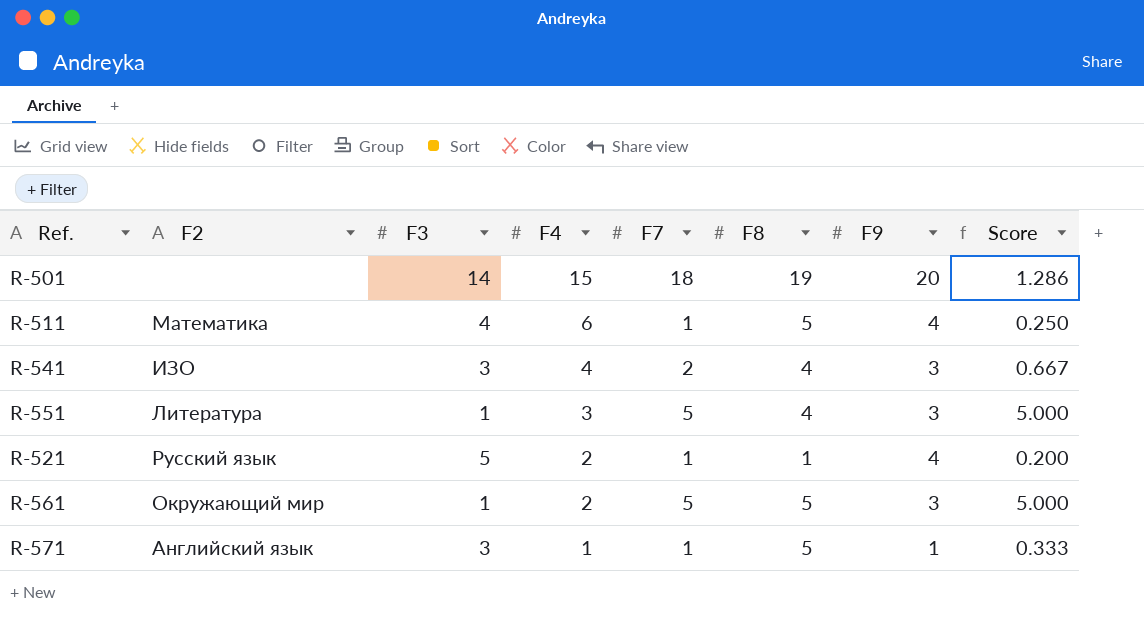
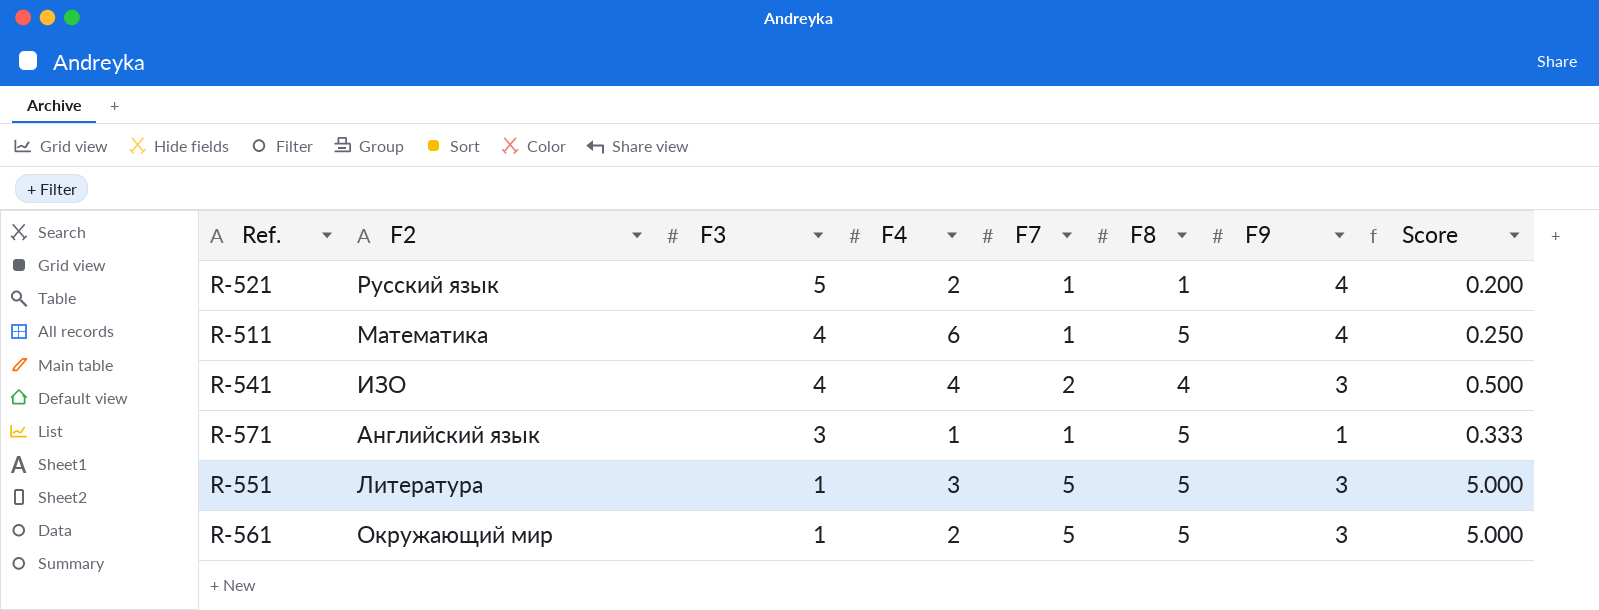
row order: F4 descending -> F3 descending
row R-501: none | 14 | 15 | 18 | 19 | 20 | 1.286 -> none
R-541 | F3: 3 -> 4
R-541 | Score: 0.667 -> 0.500
R-551 | F8: 4 -> 5

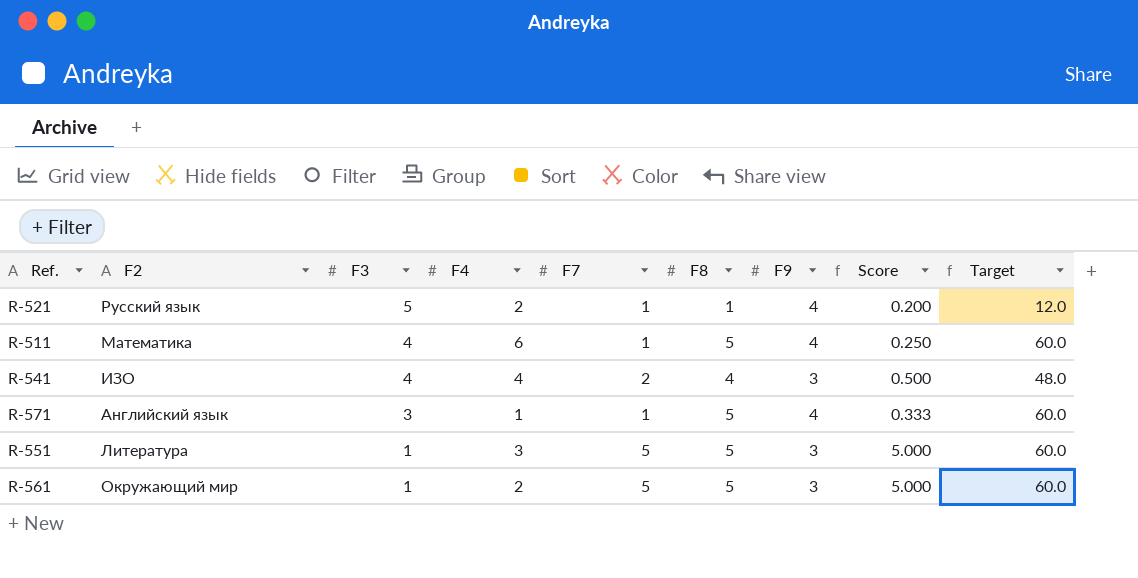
column Target | formula: none -> [F8] * 12
R-571 | F9: 1 -> 4

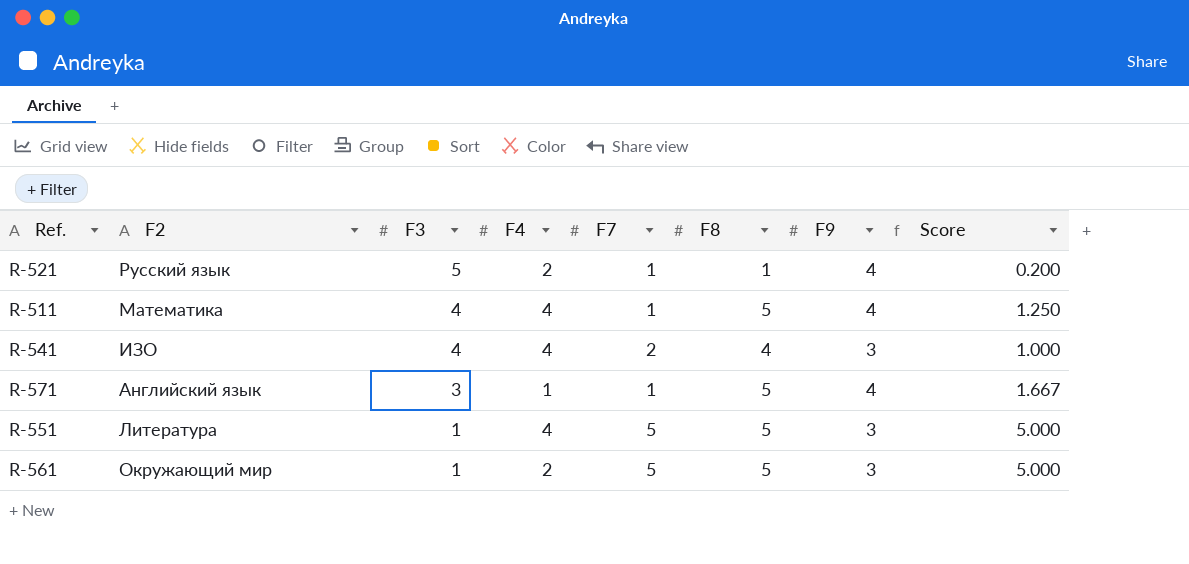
column Target | formula: [F8] * 12 -> none
column Score | formula: [F7] / [F3] -> [F8] / [F3]
R-511 | F4: 6 -> 4
R-551 | F4: 3 -> 4

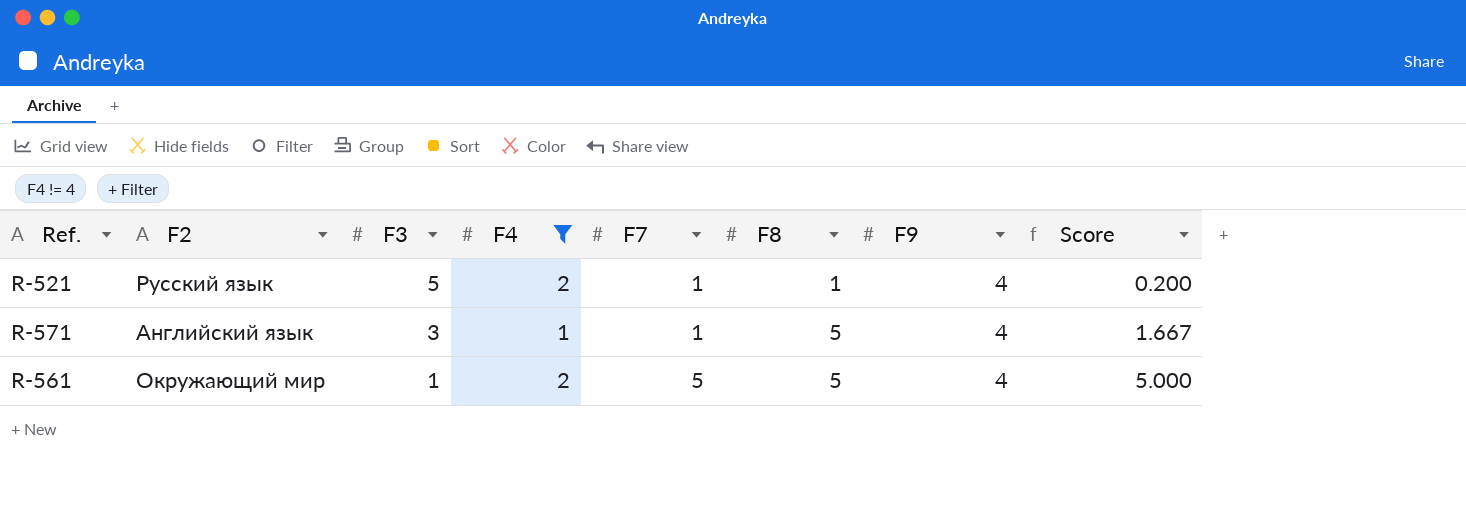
filter: none -> F4 != 4
R-561 | F9: 3 -> 4

